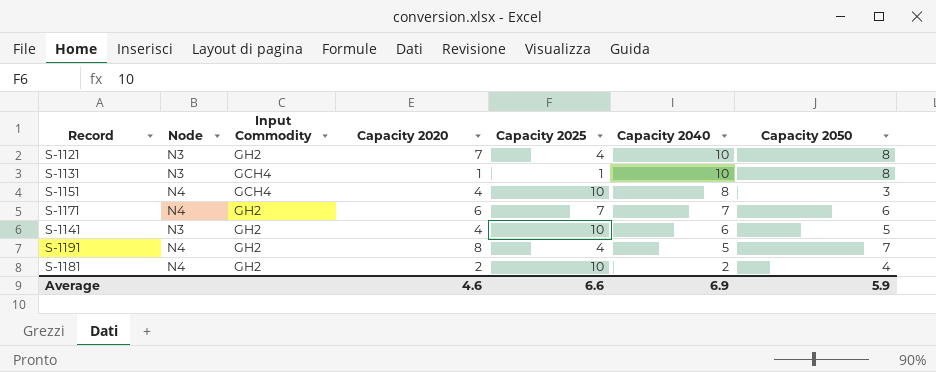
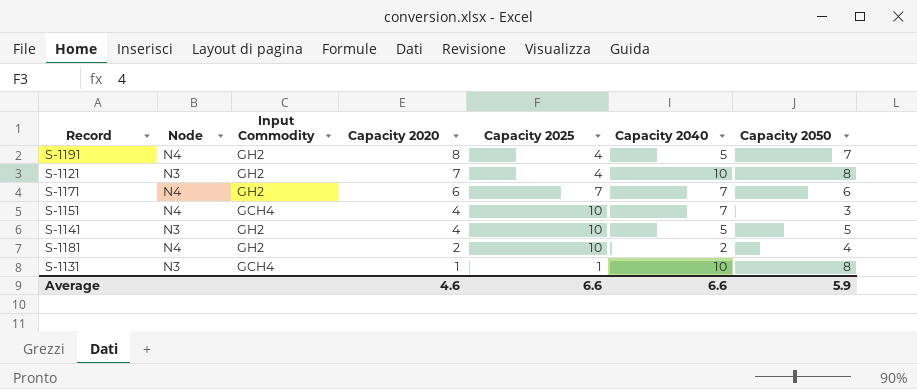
row order: Capacity 2040 descending -> Capacity 2020 descending
S-1151 | Capacity 2040: 8 -> 7
S-1141 | Capacity 2040: 6 -> 5
Average | Capacity 2040: 6.9 -> 6.6

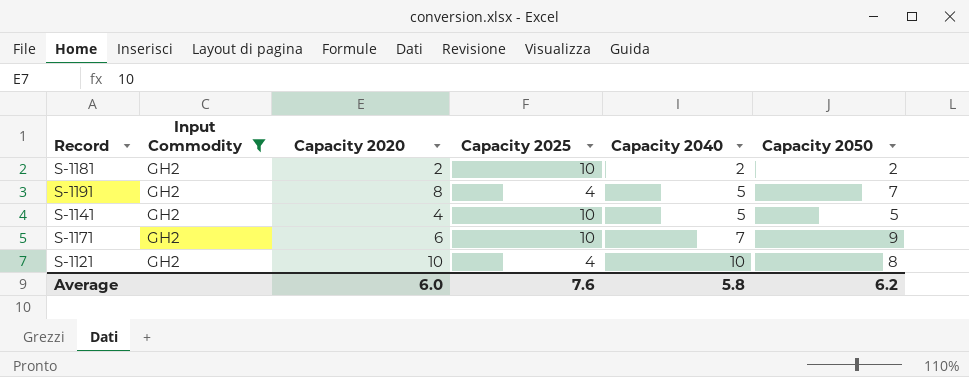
filter: none -> Input Commodity = GH2
row order: Capacity 2020 descending -> Capacity 2040 ascending
column Node | position: 2 -> none
S-1181 | Capacity 2050: 4 -> 2
S-1171 | Capacity 2025: 7 -> 10
S-1171 | Capacity 2050: 6 -> 9
S-1121 | Capacity 2020: 7 -> 10
Average | Capacity 2020: 4.6 -> 6.0
Average | Capacity 2025: 6.6 -> 7.6
Average | Capacity 2040: 6.6 -> 5.8
Average | Capacity 2050: 5.9 -> 6.2

